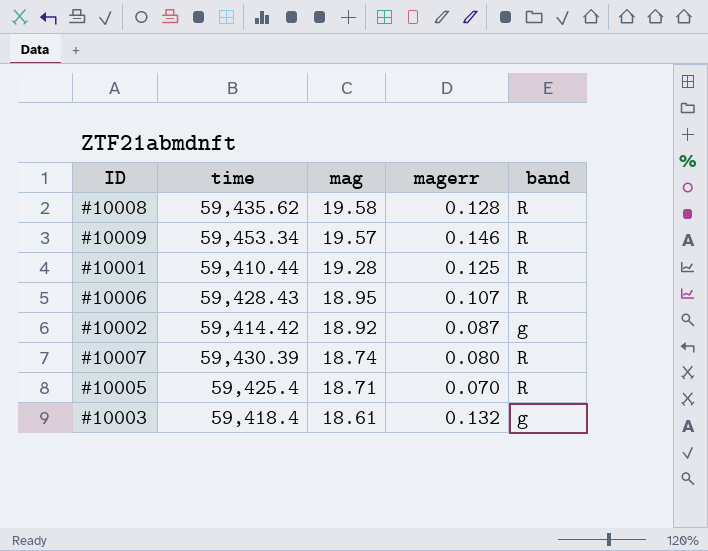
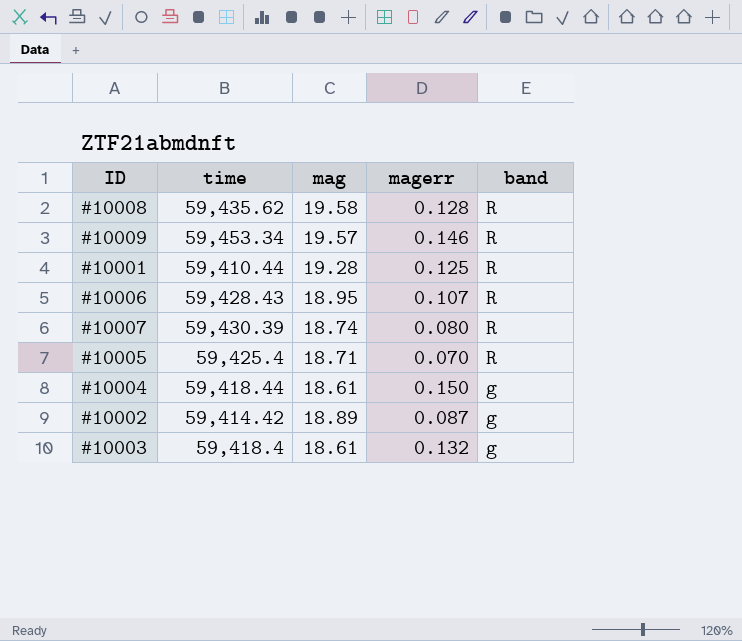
row order: mag descending -> band descending
row #10004: none -> 59,418.44 | 18.61 | 0.150 | g
#10002 | mag: 18.92 -> 18.89

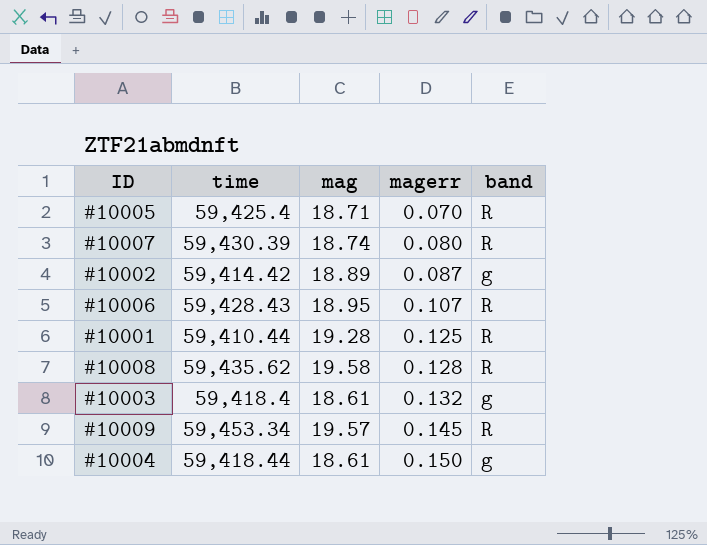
row order: band descending -> magerr ascending
#10009 | magerr: 0.146 -> 0.145

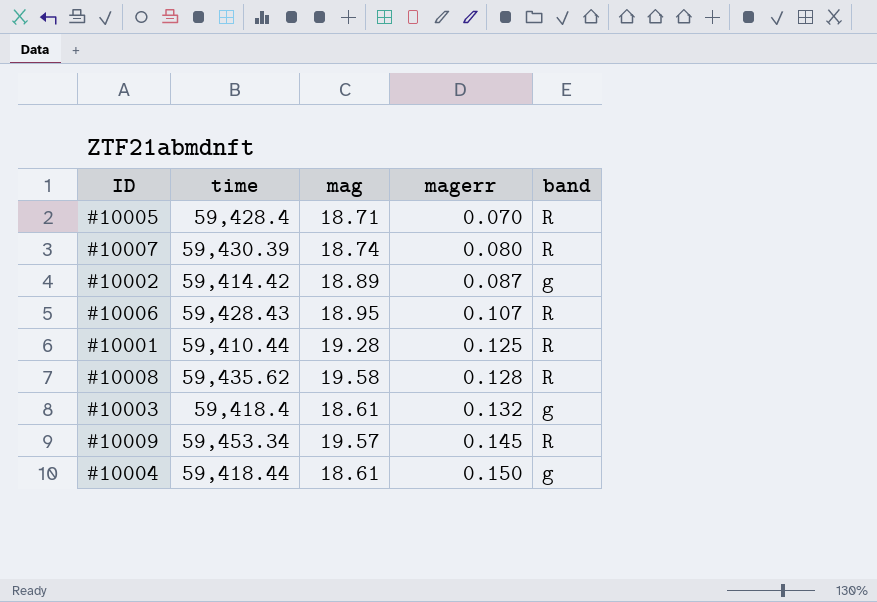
#10005 | time: 59,425.4 -> 59,428.4

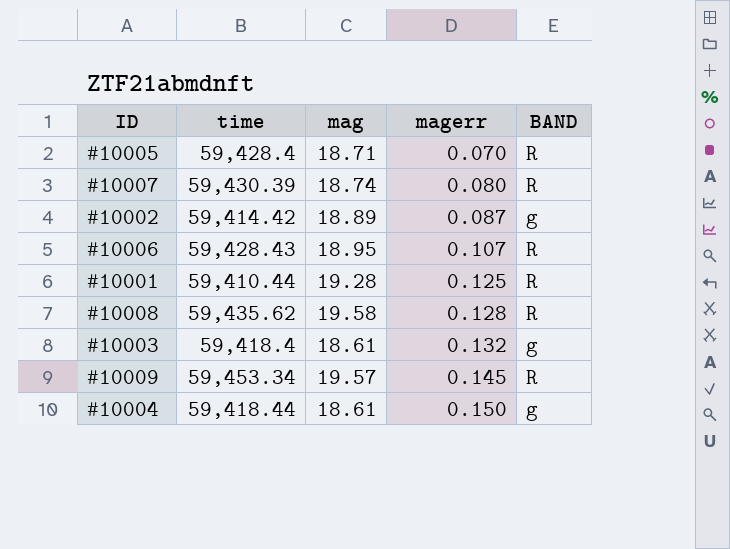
column name: band -> BAND

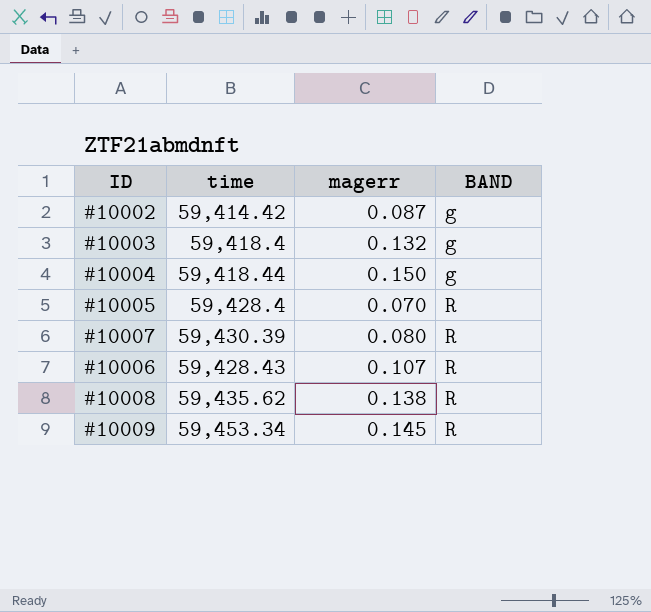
row order: magerr ascending -> BAND ascending
column mag | position: 3 -> none
row #10001: 59,410.44 | 19.28 | 0.125 | R -> none
#10008 | magerr: 0.128 -> 0.138

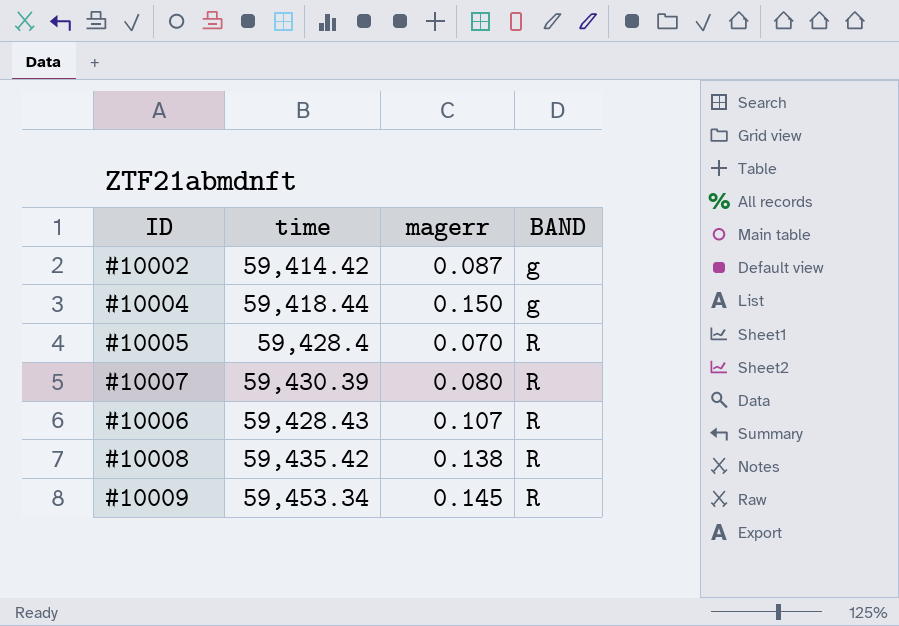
row #10003: 59,418.4 | 0.132 | g -> none
#10008 | time: 59,435.62 -> 59,435.42

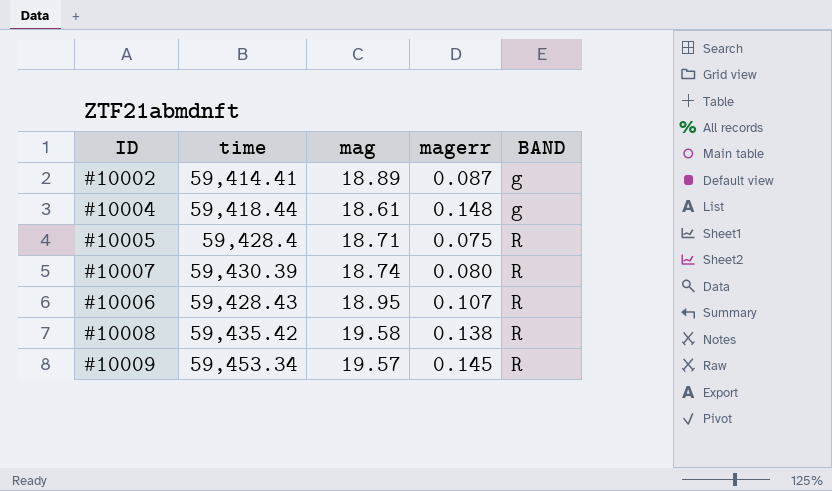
column mag | position: none -> 3
#10002 | time: 59,414.42 -> 59,414.41
#10004 | magerr: 0.150 -> 0.148
#10005 | magerr: 0.070 -> 0.075

